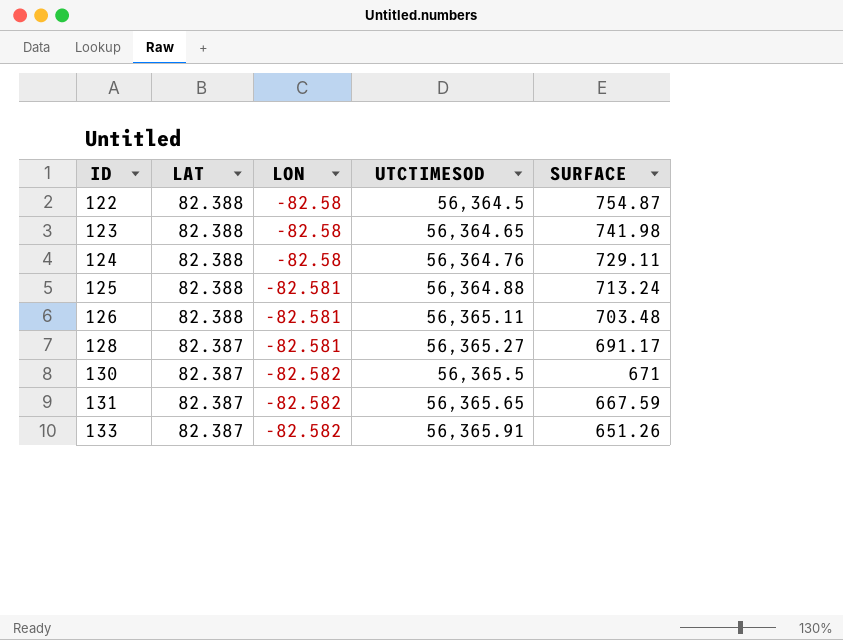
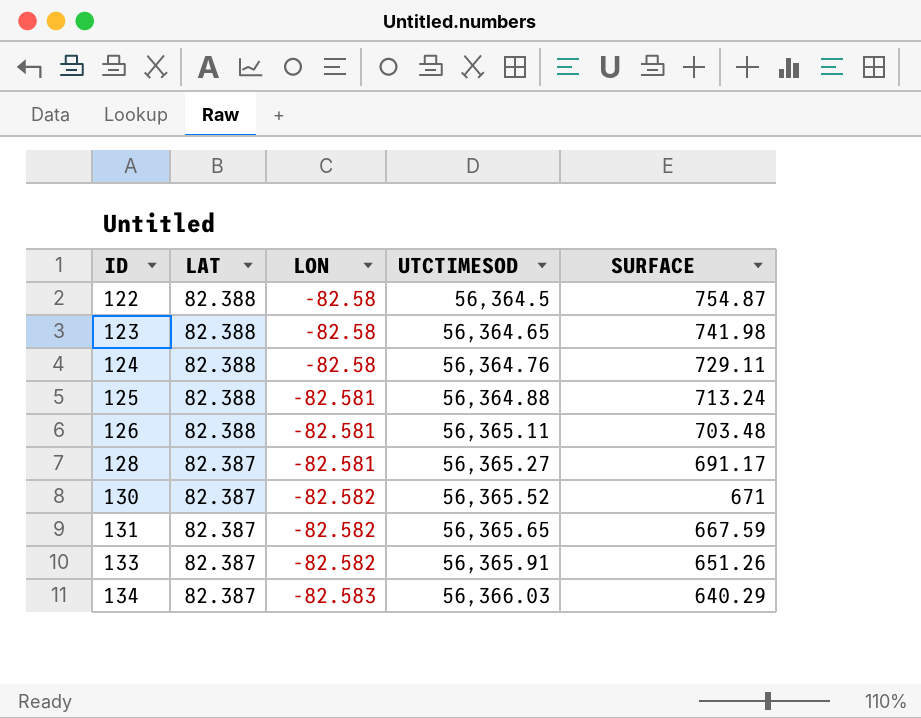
130 | UTCTIMESOD: 56,365.5 -> 56,365.52
row 134: none -> 82.387 | -82.583 | 56,366.03 | 640.29

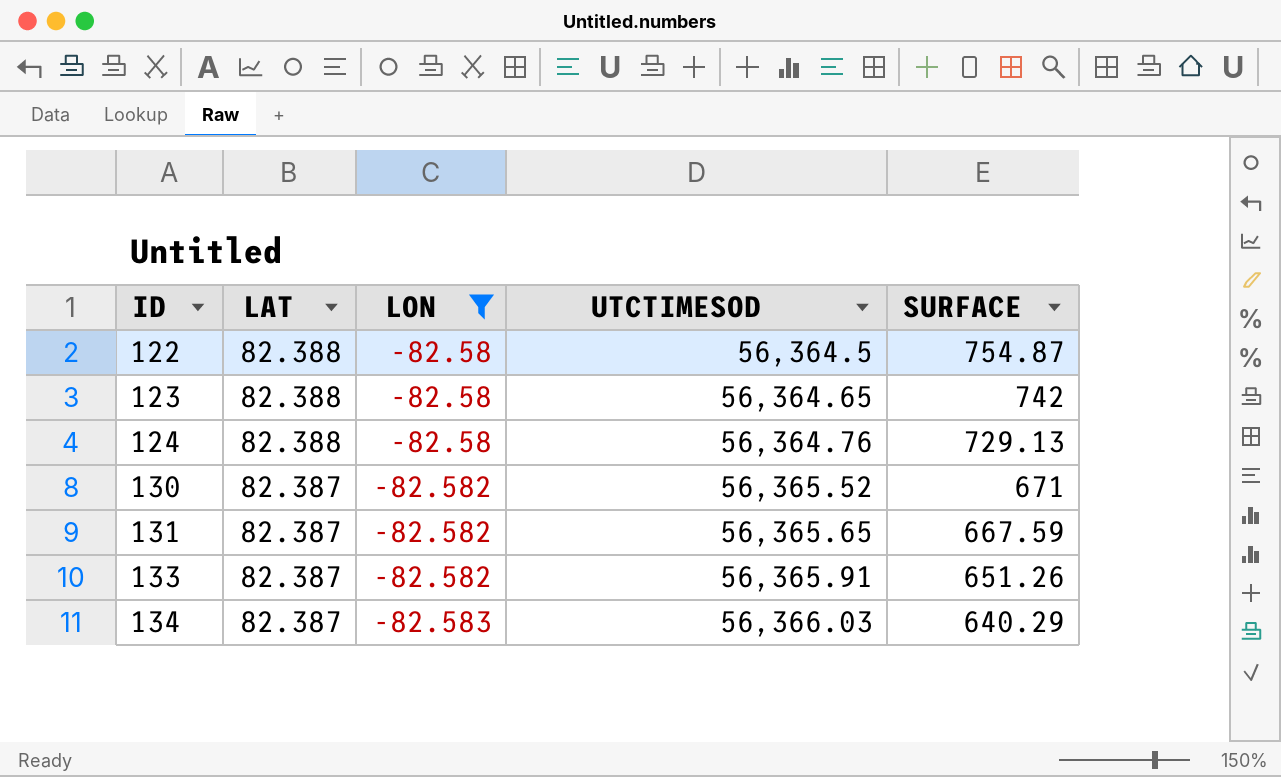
filter: none -> LON != -82.581
123 | SURFACE: 741.98 -> 742
124 | SURFACE: 729.11 -> 729.13

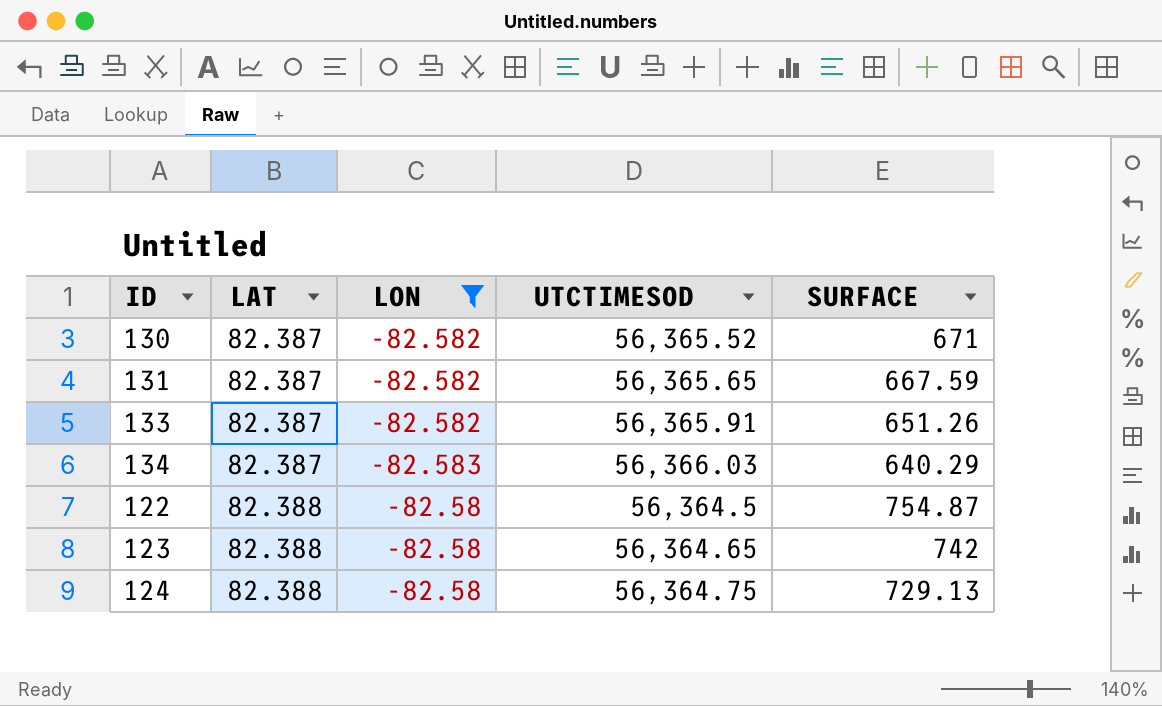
row order: ID ascending -> LAT ascending
124 | UTCTIMESOD: 56,364.76 -> 56,364.75

